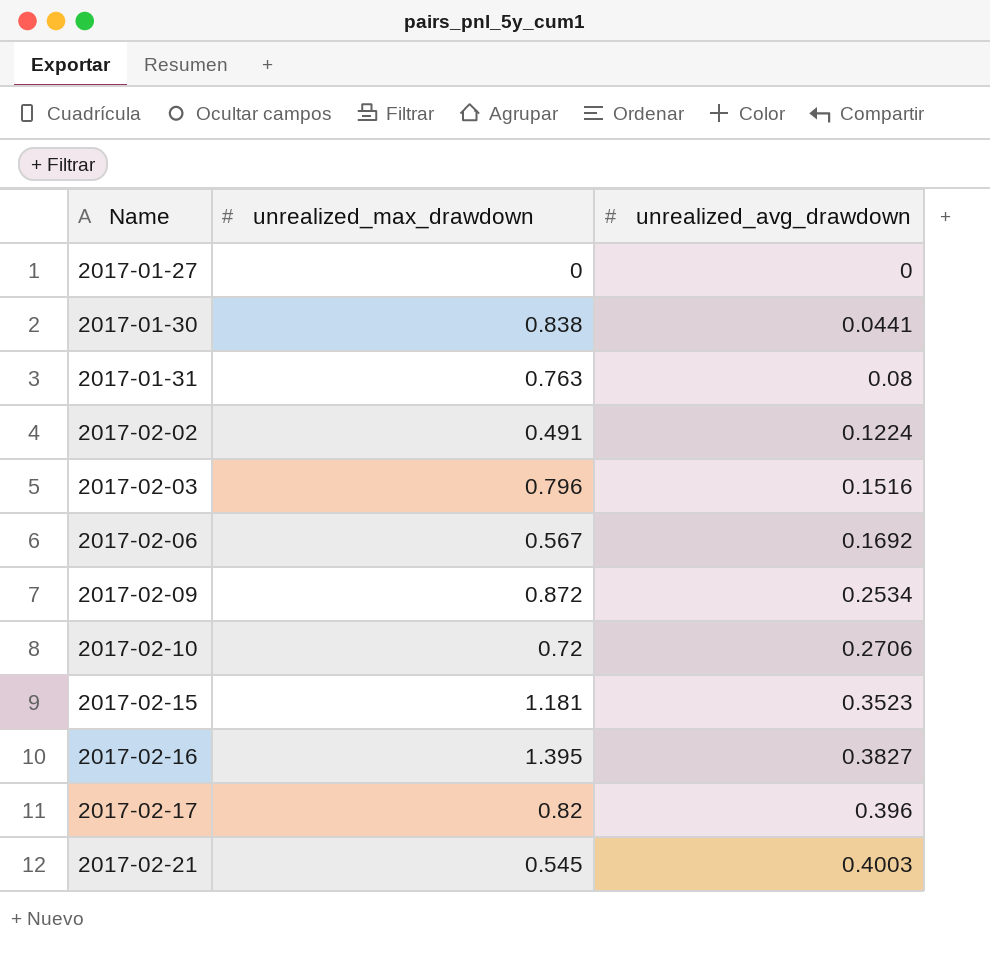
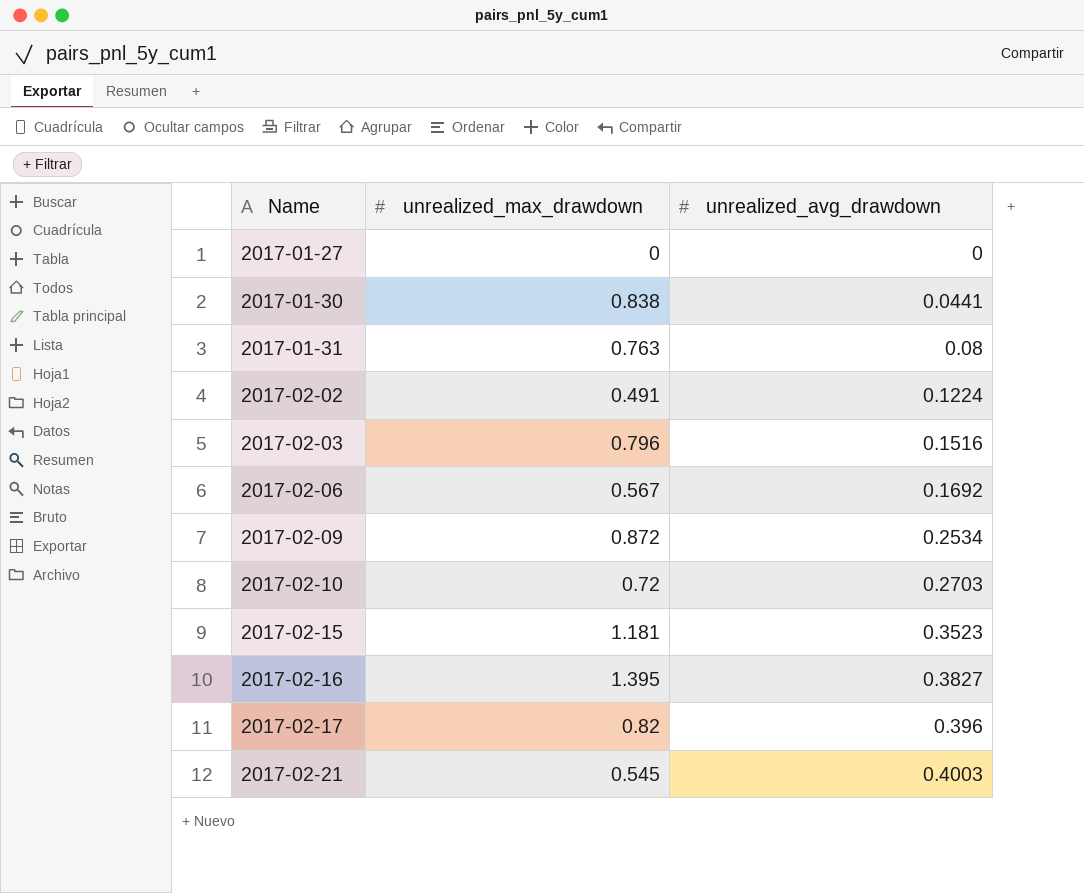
2017-02-10 | unrealized_avg_drawdown: 0.2706 -> 0.2703

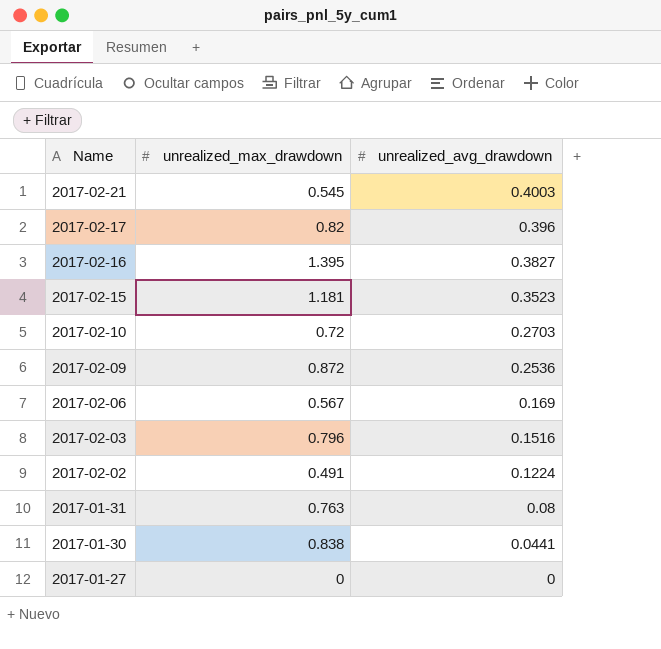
row order: Name ascending -> Name descending
2017-02-09 | unrealized_avg_drawdown: 0.2534 -> 0.2536
2017-02-06 | unrealized_avg_drawdown: 0.1692 -> 0.169

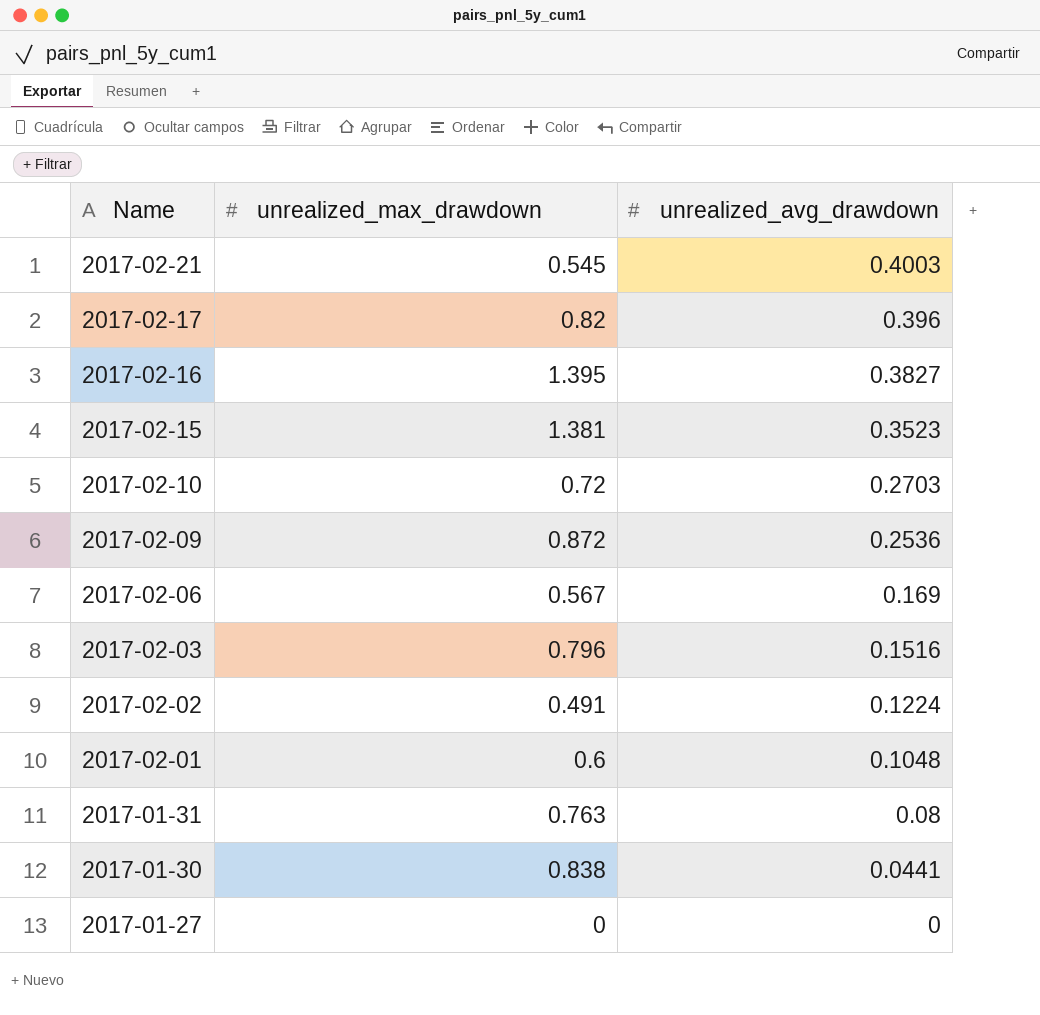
2017-02-15 | unrealized_max_drawdown: 1.181 -> 1.381
row 2017-02-01: none -> 0.6 | 0.1048

